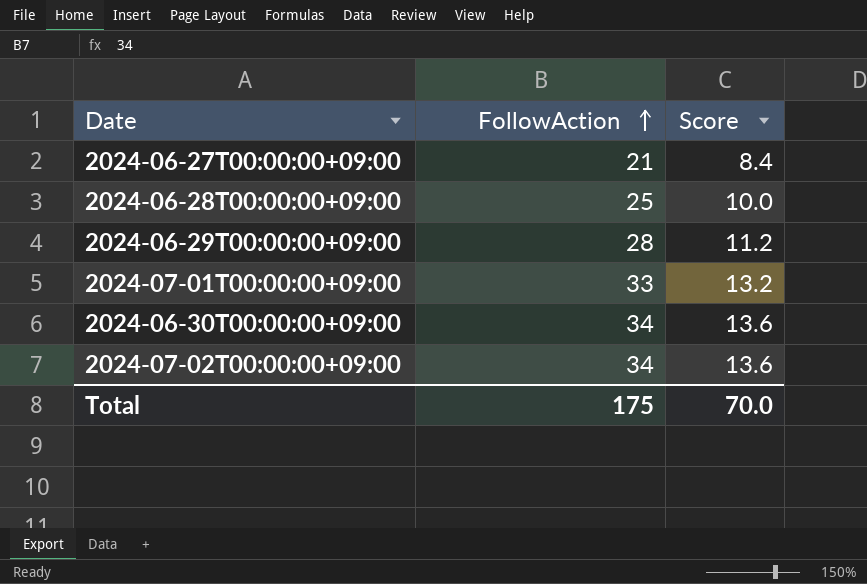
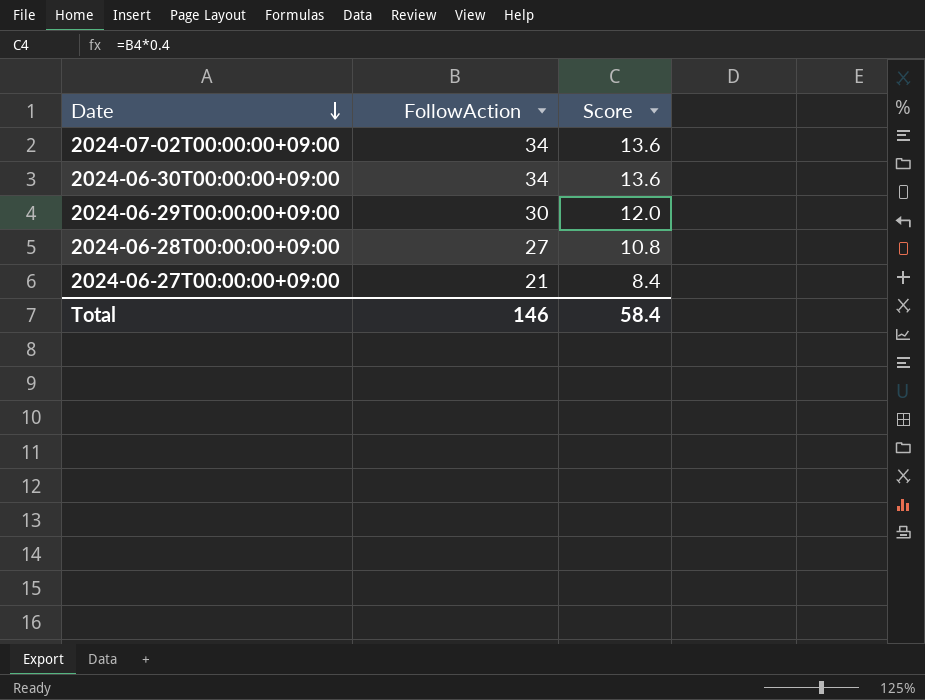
row order: FollowAction ascending -> Date descending
row 2024-07-01T00:00:00+09:00: 33 | 13.2 -> none
2024-06-29T00:00:00+09:00 | FollowAction: 28 -> 30
2024-06-29T00:00:00+09:00 | Score: 11.2 -> 12.0
2024-06-28T00:00:00+09:00 | FollowAction: 25 -> 27
2024-06-28T00:00:00+09:00 | Score: 10.0 -> 10.8
Total | FollowAction: 175 -> 146
Total | Score: 70.0 -> 58.4

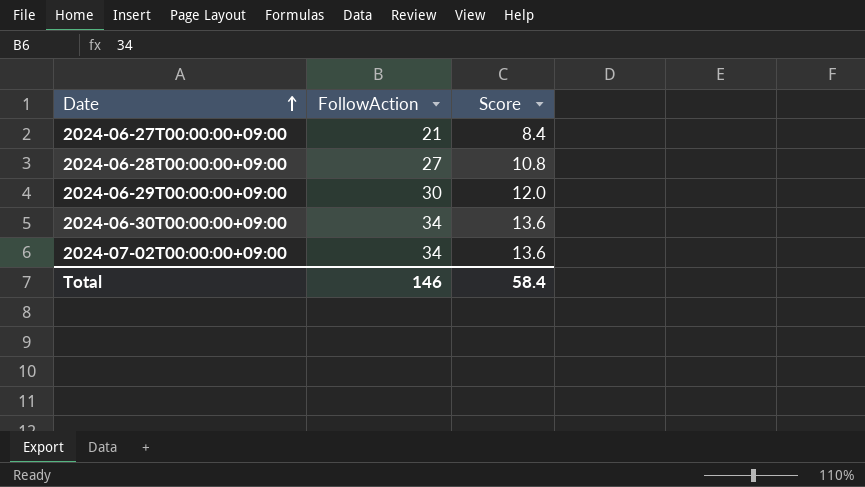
row order: Date descending -> Date ascending

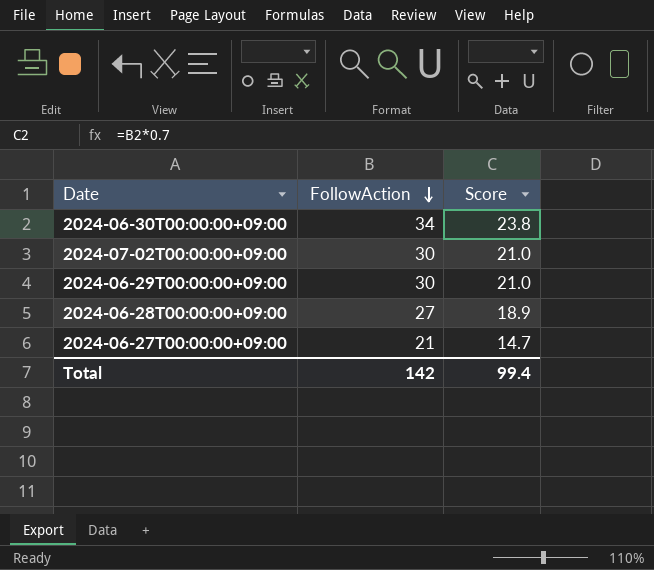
row order: Date ascending -> FollowAction descending
column Score | formula: [FollowAction] * 0.4 -> [FollowAction] * 0.7
2024-07-02T00:00:00+09:00 | FollowAction: 34 -> 30
Total | FollowAction: 146 -> 142
Total | Score: 58.4 -> 99.4

